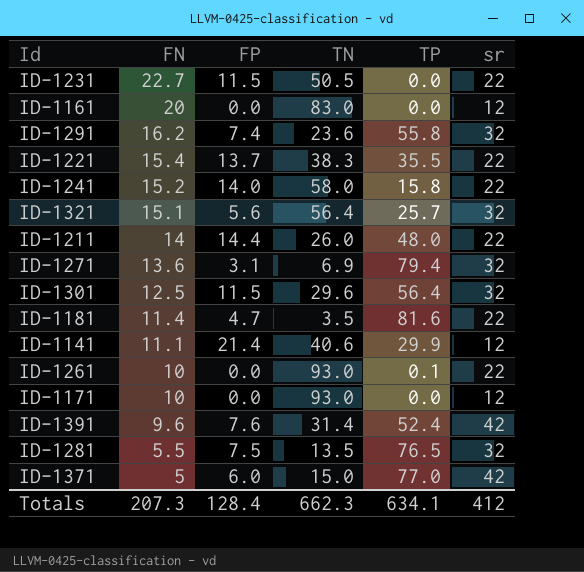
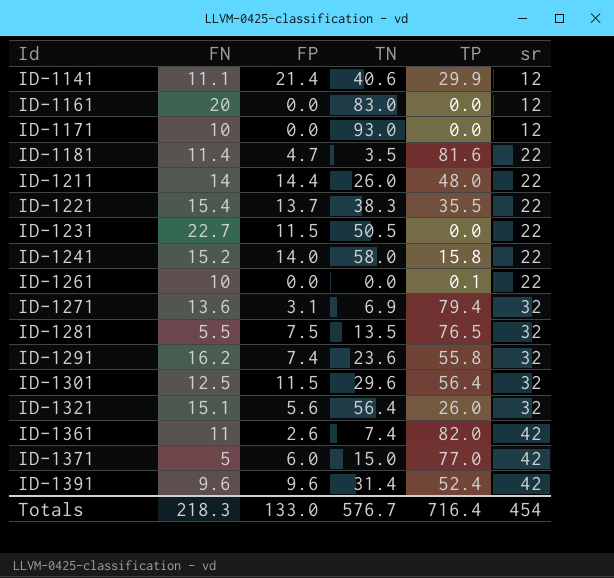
row order: FN descending -> Id ascending
ID-1261 | TN: 93.0 -> 0.0
ID-1321 | TP: 25.7 -> 26.0
row ID-1361: none -> 11 | 2.6 | 7.4 | 82.0 | 42
ID-1391 | FP: 7.6 -> 9.6
Totals | FN: 207.3 -> 218.3
Totals | FP: 128.4 -> 133.0
Totals | TN: 662.3 -> 576.7
Totals | TP: 634.1 -> 716.4
Totals | sr: 412 -> 454

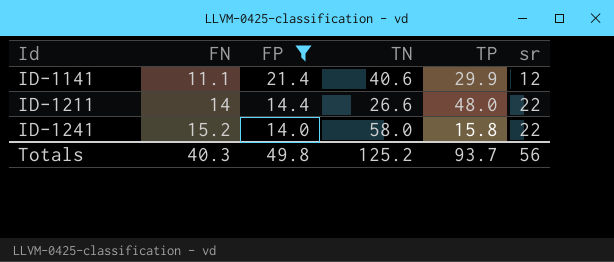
filter: none -> FP >= 14.0
ID-1211 | TN: 26.0 -> 26.6
Totals | FN: 218.3 -> 40.3
Totals | FP: 133.0 -> 49.8
Totals | TN: 576.7 -> 125.2
Totals | TP: 716.4 -> 93.7
Totals | sr: 454 -> 56

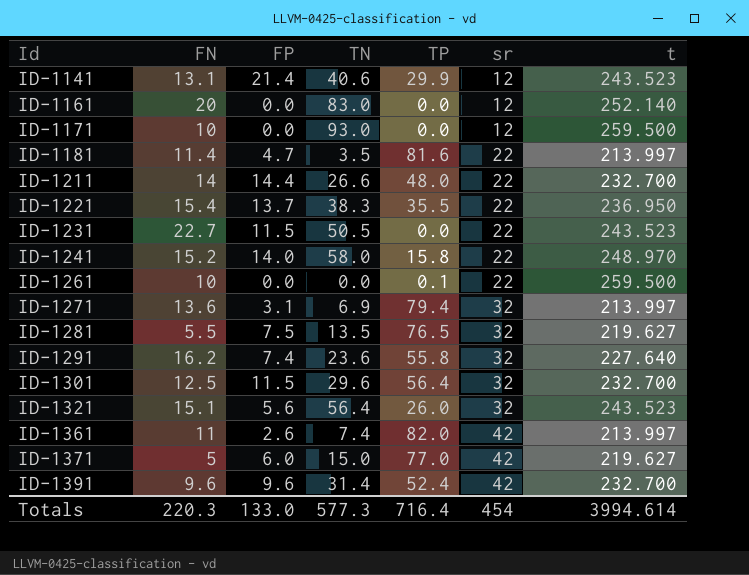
filter: FP >= 14.0 -> none
column t | position: none -> 7
ID-1141 | FN: 11.1 -> 13.1
Totals | FN: 40.3 -> 220.3
Totals | FP: 49.8 -> 133.0
Totals | TN: 125.2 -> 577.3
Totals | TP: 93.7 -> 716.4
Totals | sr: 56 -> 454

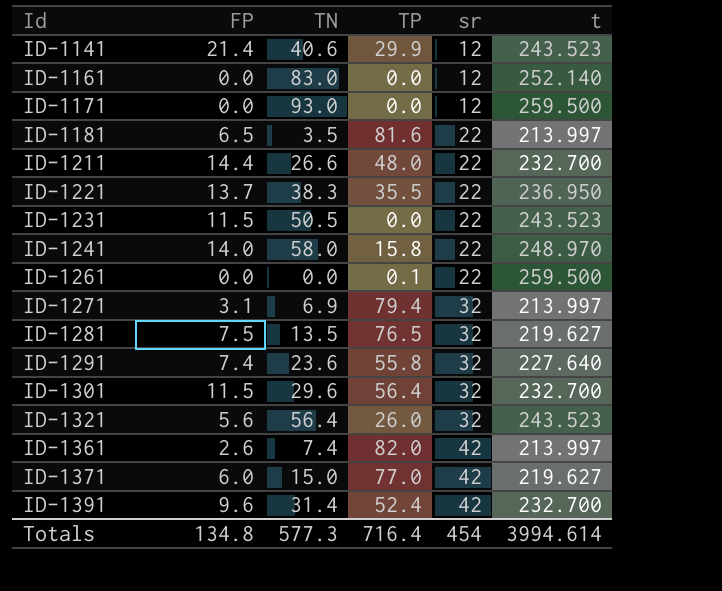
column FN | position: 2 -> none
ID-1181 | FP: 4.7 -> 6.5
Totals | FP: 133.0 -> 134.8

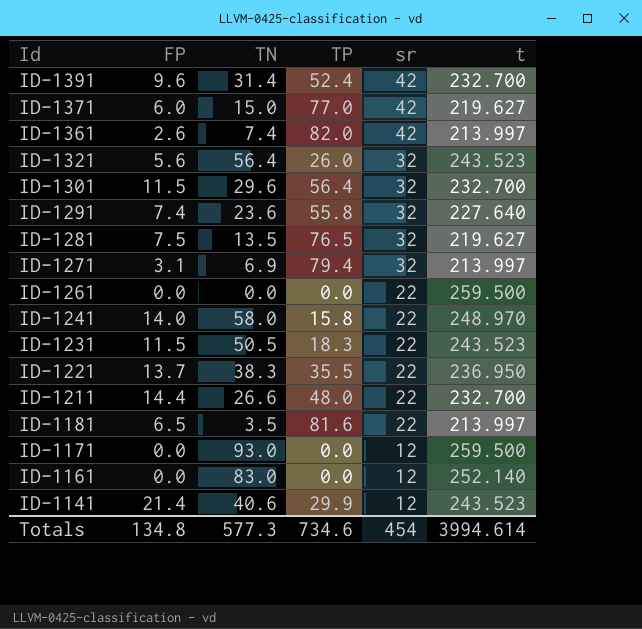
row order: Id ascending -> Id descending
ID-1261 | TP: 0.1 -> 0.0
ID-1231 | TP: 0.0 -> 18.3
Totals | TP: 716.4 -> 734.6

